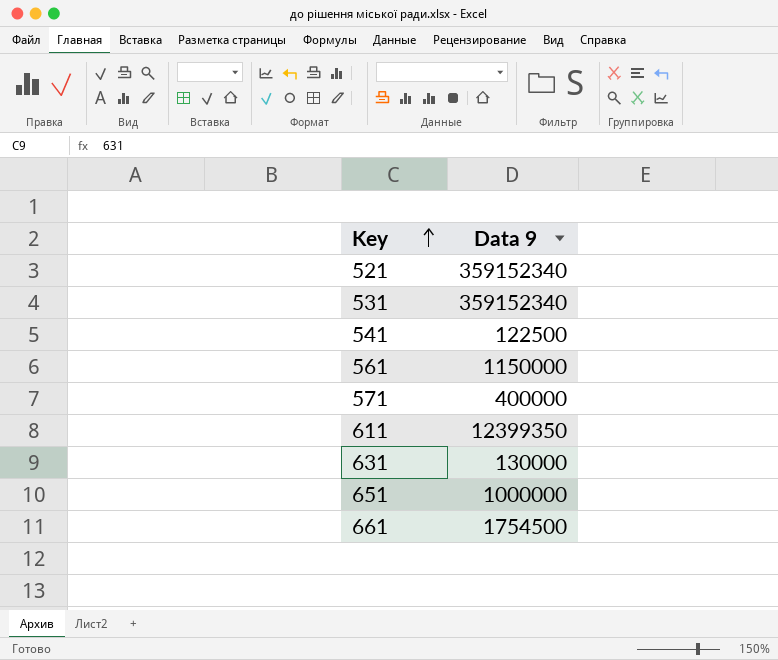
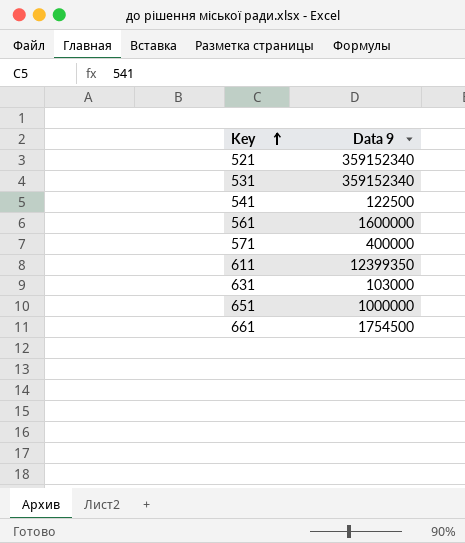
561 | Data 9: 1150000 -> 1600000
631 | Data 9: 130000 -> 103000

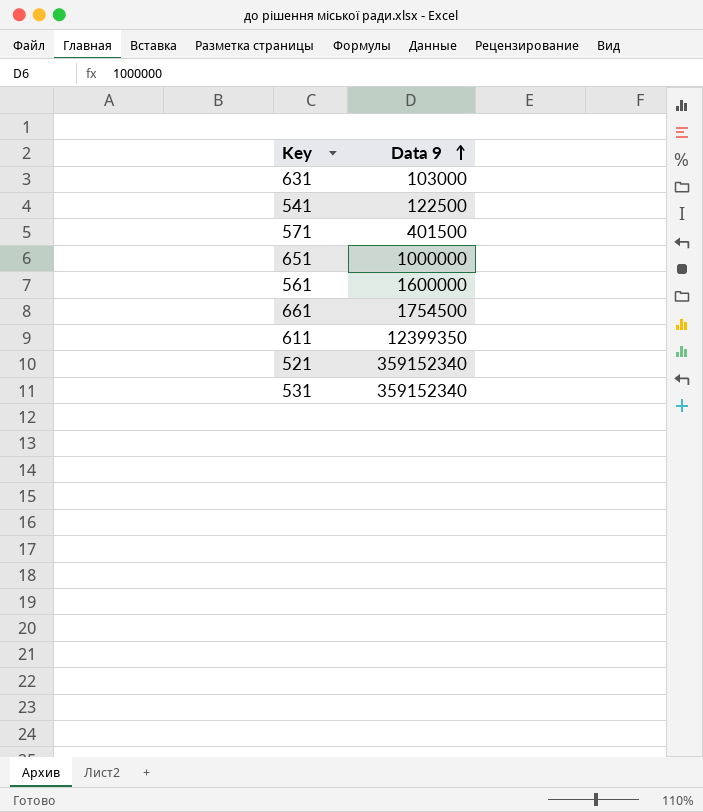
row order: Key ascending -> Data 9 ascending
571 | Data 9: 400000 -> 401500

